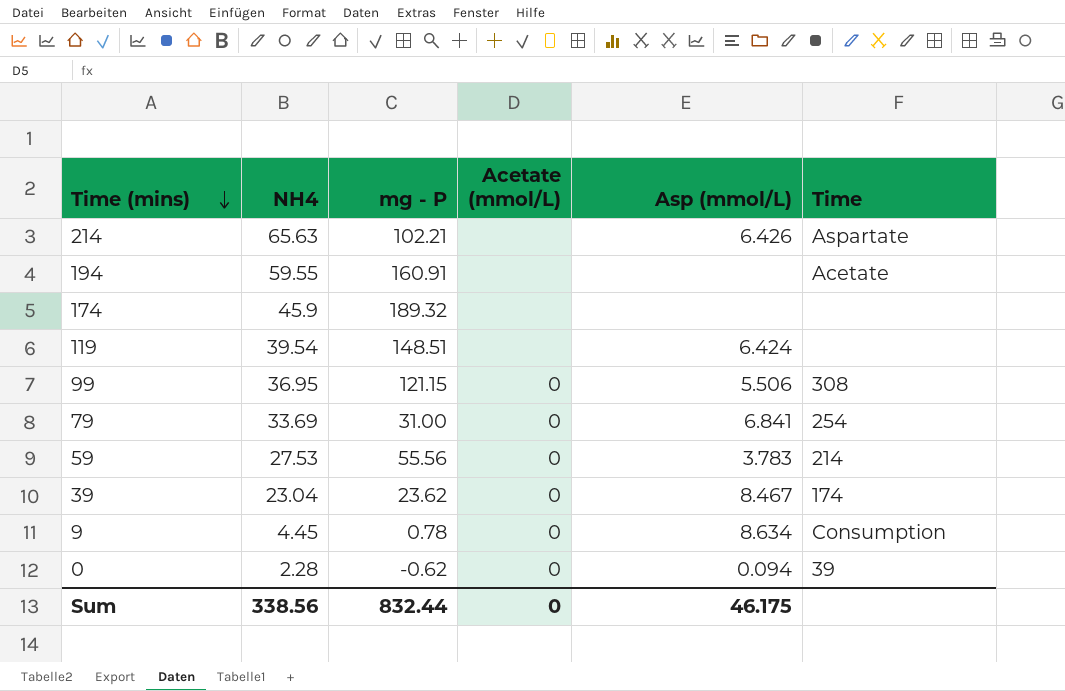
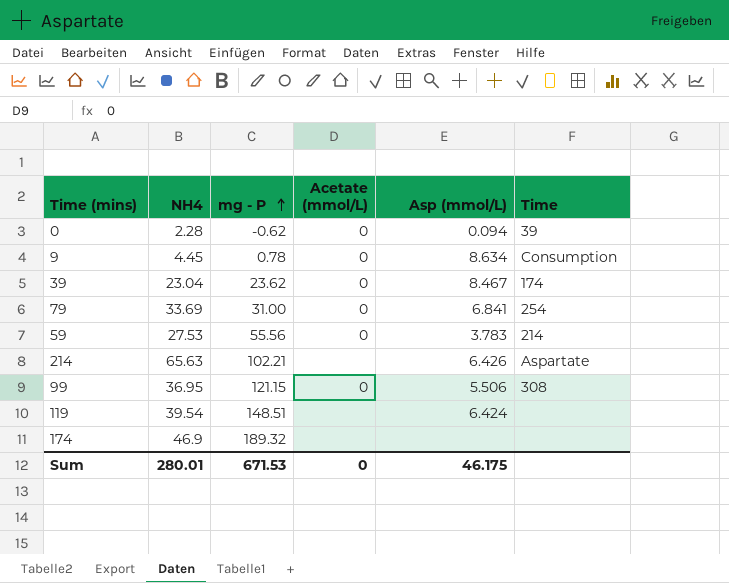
row order: Time (mins) descending -> mg - P ascending
row 194: 59.55 | 160.91 | none | none | Acetate -> none
174 | NH4: 45.9 -> 46.9
Sum | NH4: 338.56 -> 280.01
Sum | mg - P: 832.44 -> 671.53

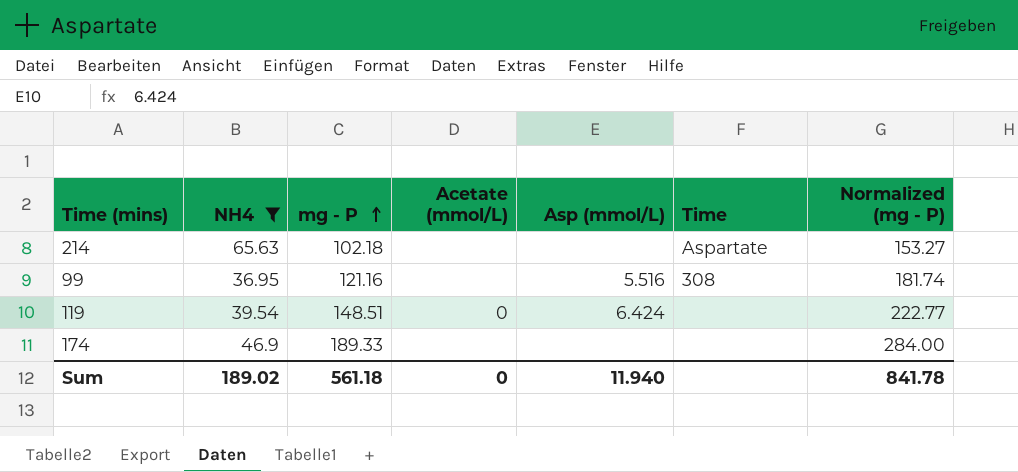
filter: none -> NH4 >= 36.95
column Normalized (mg - P) | formula: none -> [mg - P] * 1.5
214 | mg - P: 102.21 -> 102.18
214 | Asp (mmol/L): 6.426 -> none
99 | mg - P: 121.15 -> 121.16
99 | Acetate (mmol/L): 0 -> none
99 | Asp (mmol/L): 5.506 -> 5.516
119 | Acetate (mmol/L): none -> 0
174 | mg - P: 189.32 -> 189.33
Sum | NH4: 280.01 -> 189.02
Sum | mg - P: 671.53 -> 561.18
Sum | Asp (mmol/L): 46.175 -> 11.940

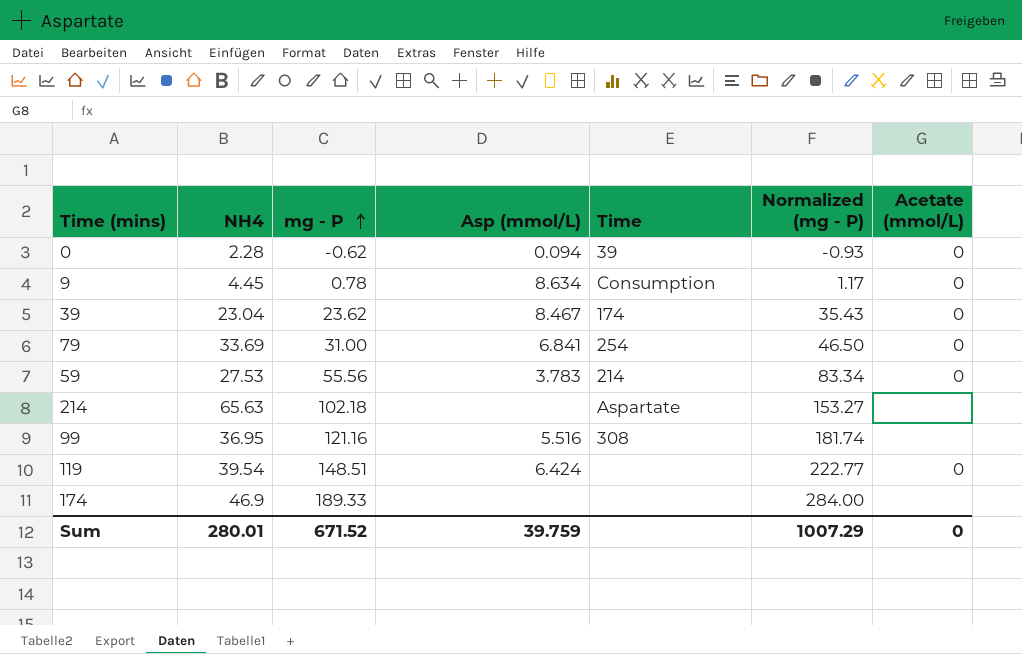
filter: NH4 >= 36.95 -> none
column Acetate (mmol/L) | position: 4 -> 7
Sum | NH4: 189.02 -> 280.01
Sum | mg - P: 561.18 -> 671.52
Sum | Asp (mmol/L): 11.940 -> 39.759
Sum | Normalized (mg - P): 841.78 -> 1007.29

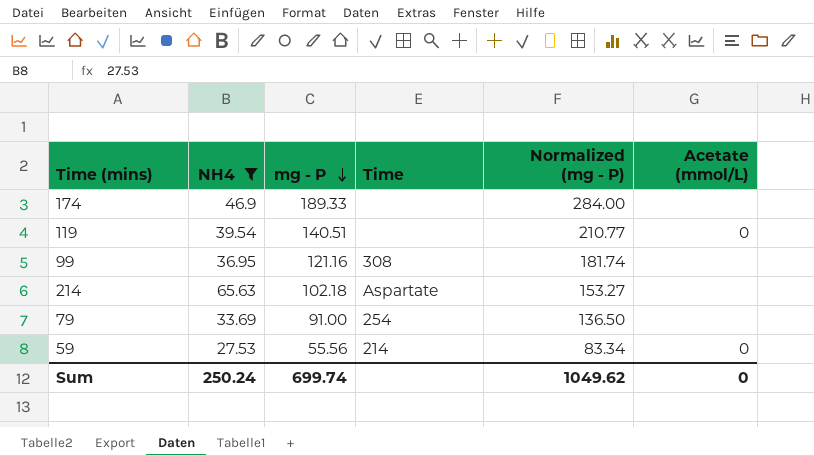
filter: none -> NH4 >= 27.53
row order: mg - P ascending -> mg - P descending
column Asp (mmol/L) | position: 4 -> none
119 | mg - P: 148.51 -> 140.51
119 | Normalized (mg - P): 222.77 -> 210.77
79 | mg - P: 31.00 -> 91.00
79 | Normalized (mg - P): 46.50 -> 136.50
79 | Acetate (mmol/L): 0 -> none
Sum | NH4: 280.01 -> 250.24
Sum | mg - P: 671.52 -> 699.74
Sum | Normalized (mg - P): 1007.29 -> 1049.62

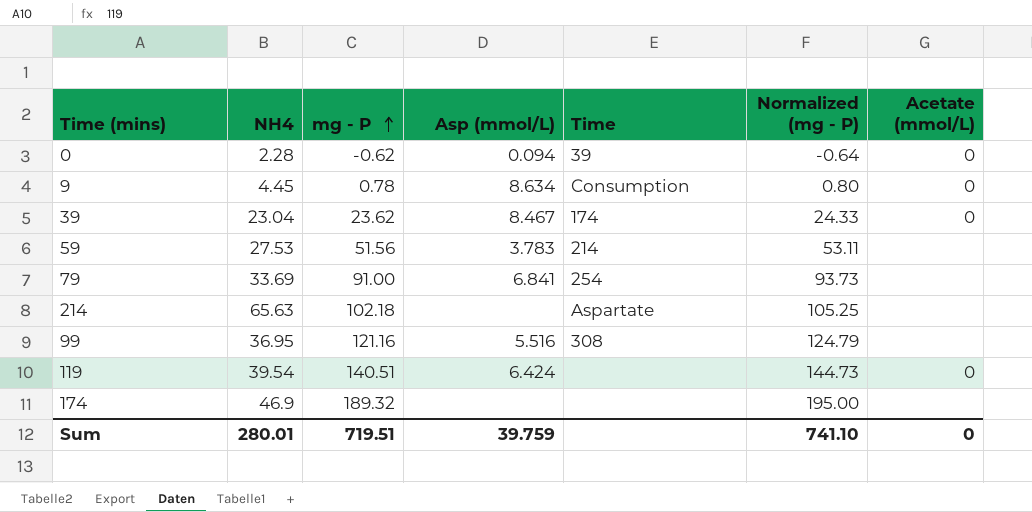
filter: NH4 >= 27.53 -> none
row order: mg - P descending -> mg - P ascending
column Asp (mmol/L) | position: none -> 4
column Normalized (mg - P) | formula: [mg - P] * 1.5 -> [mg - P] * 1.03
59 | mg - P: 55.56 -> 51.56
59 | Acetate (mmol/L): 0 -> none
174 | mg - P: 189.33 -> 189.32
Sum | NH4: 250.24 -> 280.01
Sum | mg - P: 699.74 -> 719.51
Sum | Normalized (mg - P): 1049.62 -> 741.10

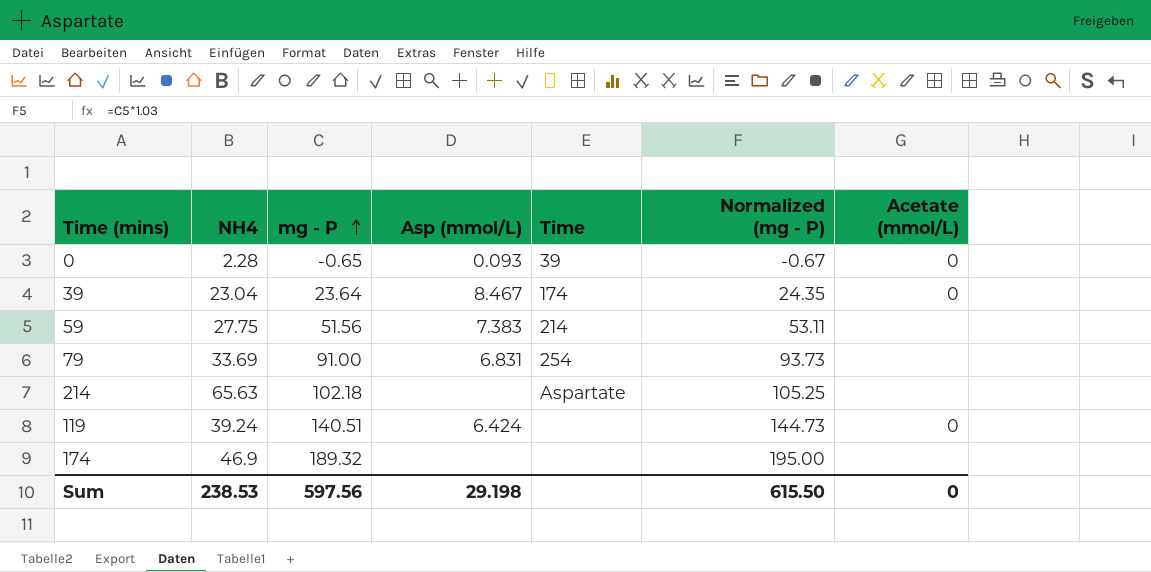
row 9: 4.45 | 0.78 | 8.634 | Consumption | 0.80 | 0 -> none
row 99: 36.95 | 121.16 | 5.516 | 308 | 124.79 | none -> none
0 | mg - P: -0.62 -> -0.65
0 | Asp (mmol/L): 0.094 -> 0.093
0 | Normalized (mg - P): -0.64 -> -0.67
39 | mg - P: 23.62 -> 23.64
39 | Normalized (mg - P): 24.33 -> 24.35
59 | NH4: 27.53 -> 27.75
59 | Asp (mmol/L): 3.783 -> 7.383
79 | Asp (mmol/L): 6.841 -> 6.831
119 | NH4: 39.54 -> 39.24
Sum | NH4: 280.01 -> 238.53
Sum | mg - P: 719.51 -> 597.56
Sum | Asp (mmol/L): 39.759 -> 29.198
Sum | Normalized (mg - P): 741.10 -> 615.50

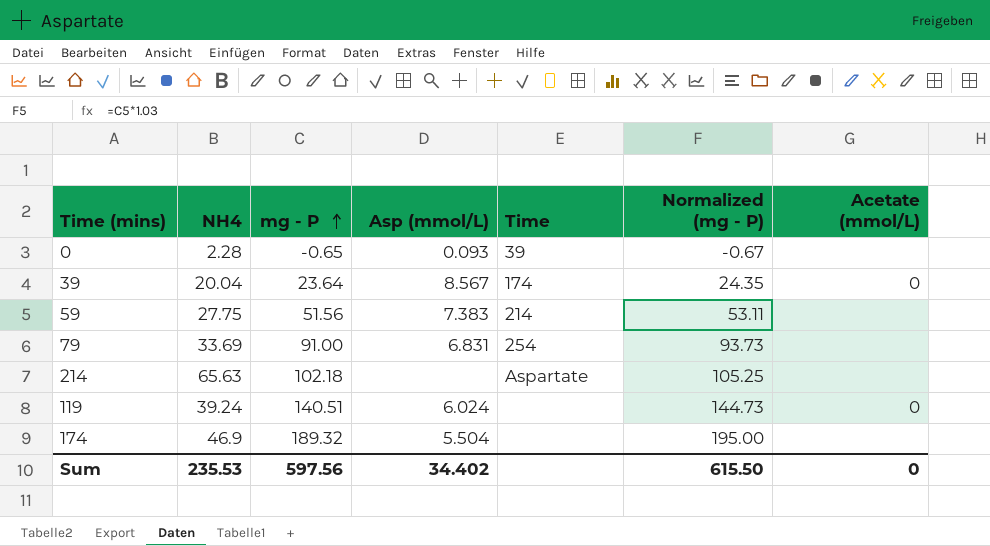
0 | Acetate (mmol/L): 0 -> none
39 | NH4: 23.04 -> 20.04
39 | Asp (mmol/L): 8.467 -> 8.567
119 | Asp (mmol/L): 6.424 -> 6.024
174 | Asp (mmol/L): none -> 5.504
Sum | NH4: 238.53 -> 235.53
Sum | Asp (mmol/L): 29.198 -> 34.402

